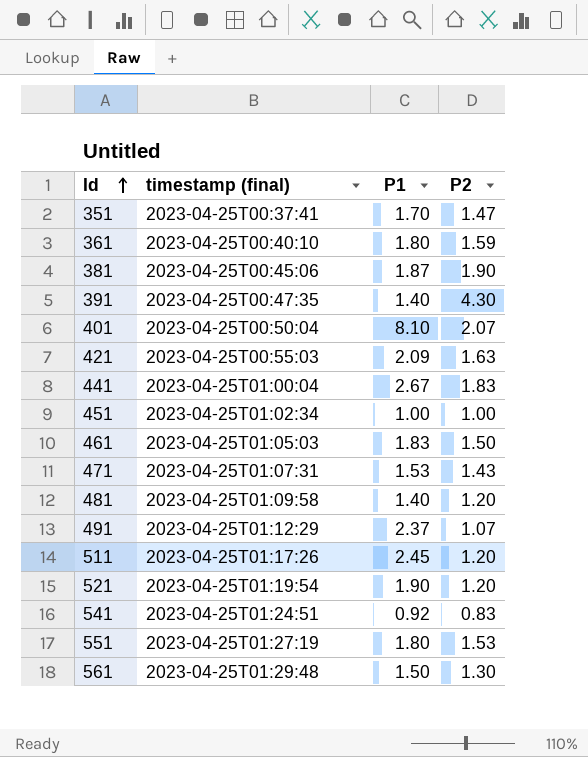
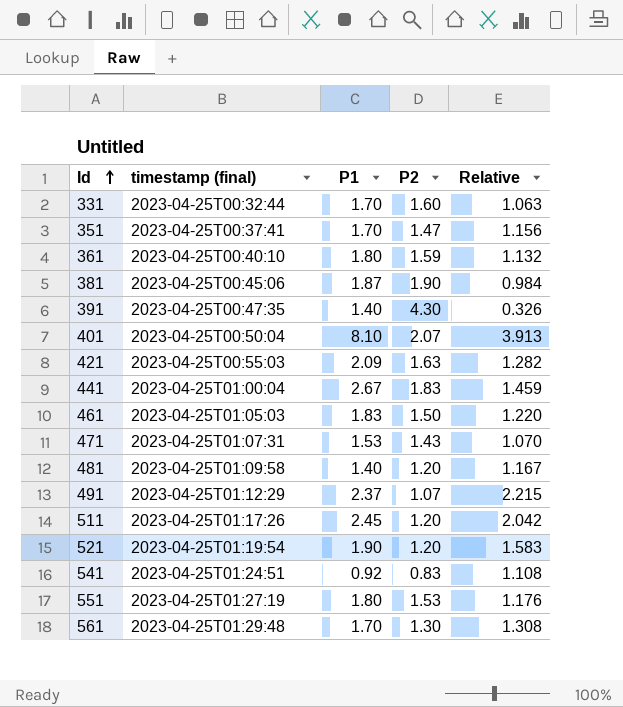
column Relative | formula: none -> [P1] / [P2]
row 451: 2023-04-25T01:02:34 | 1.00 | 1.00 -> none
row 331: none -> 2023-04-25T00:32:44 | 1.70 | 1.60 | 1.063
561 | P1: 1.50 -> 1.70

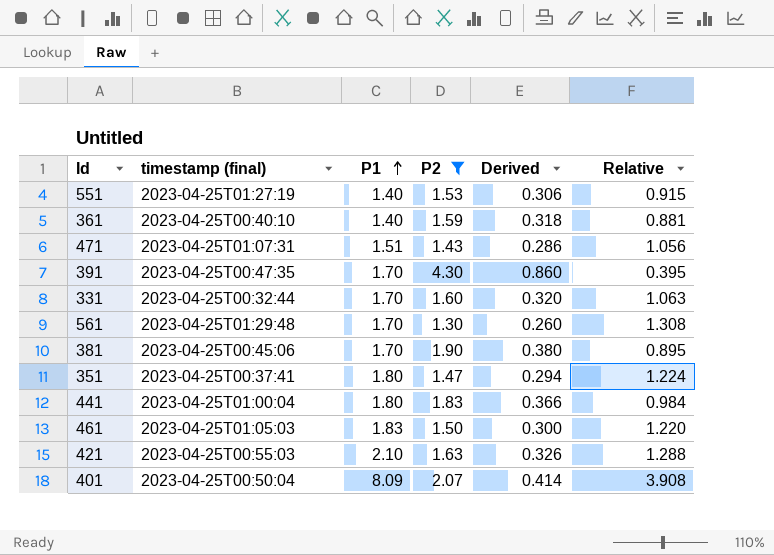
filter: none -> P2 >= 1.30
row order: Id ascending -> P1 ascending
column Derived | formula: none -> [P2] * 0.2
551 | P1: 1.80 -> 1.40
551 | Relative: 1.176 -> 0.915
361 | P1: 1.80 -> 1.40
361 | Relative: 1.132 -> 0.881
471 | P1: 1.53 -> 1.51
471 | Relative: 1.070 -> 1.056
391 | P1: 1.40 -> 1.70
391 | Relative: 0.326 -> 0.395
381 | P1: 1.87 -> 1.70
381 | Relative: 0.984 -> 0.895
351 | P1: 1.70 -> 1.80
351 | Relative: 1.156 -> 1.224
441 | P1: 2.67 -> 1.80
441 | Relative: 1.459 -> 0.984
421 | P1: 2.09 -> 2.10
421 | Relative: 1.282 -> 1.288
401 | P1: 8.10 -> 8.09
401 | Relative: 3.913 -> 3.908

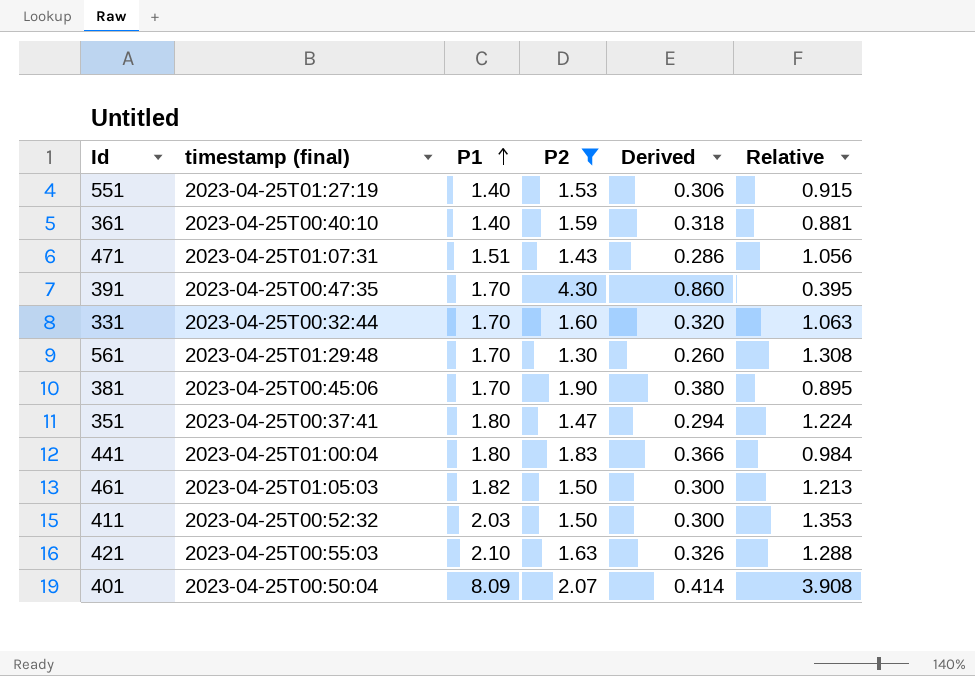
461 | P1: 1.83 -> 1.82
461 | Relative: 1.220 -> 1.213
row 411: none -> 2023-04-25T00:52:32 | 2.03 | 1.50 | 0.300 | 1.353

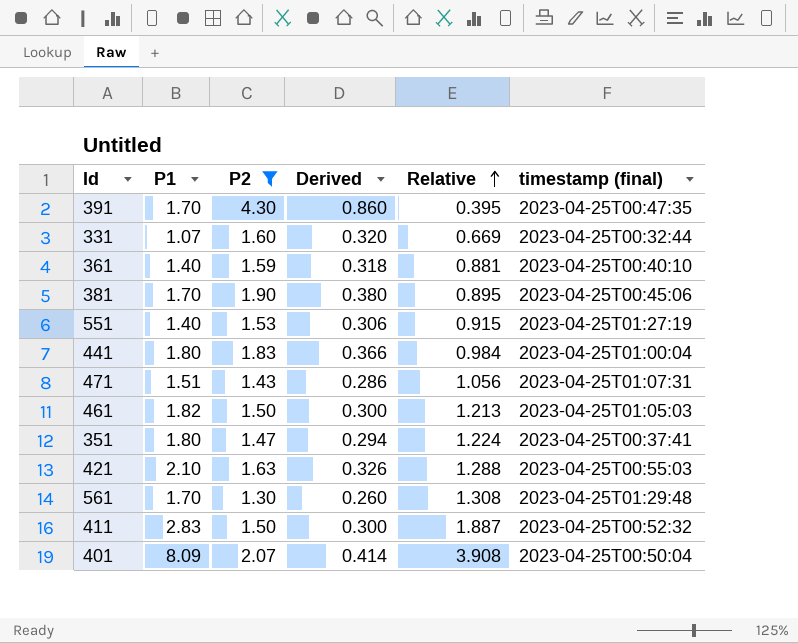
row order: P1 ascending -> Relative ascending
column timestamp (final) | position: 2 -> 6
331 | P1: 1.70 -> 1.07
331 | Relative: 1.063 -> 0.669
411 | P1: 2.03 -> 2.83
411 | Relative: 1.353 -> 1.887

